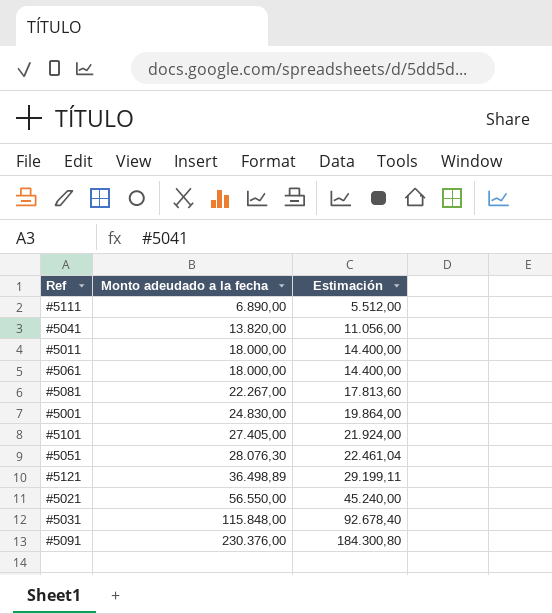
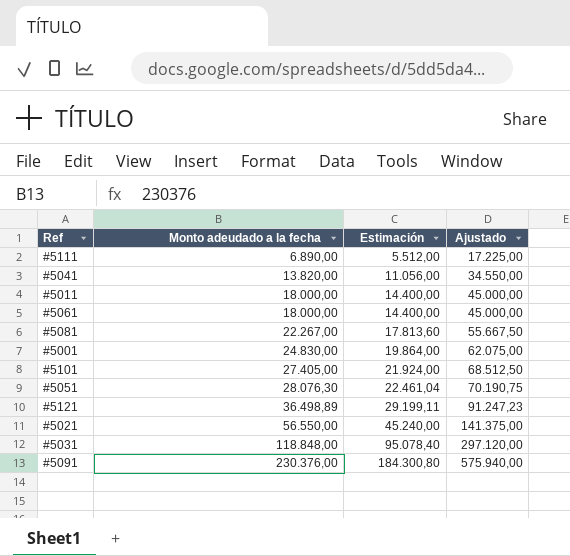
column Ajustado | formula: none -> [Monto adeudado a la fecha] * 2,5
#5031 | Monto adeudado a la fecha: 115.848,00 -> 118.848,00
#5031 | Estimación: 92.678,40 -> 95.078,40

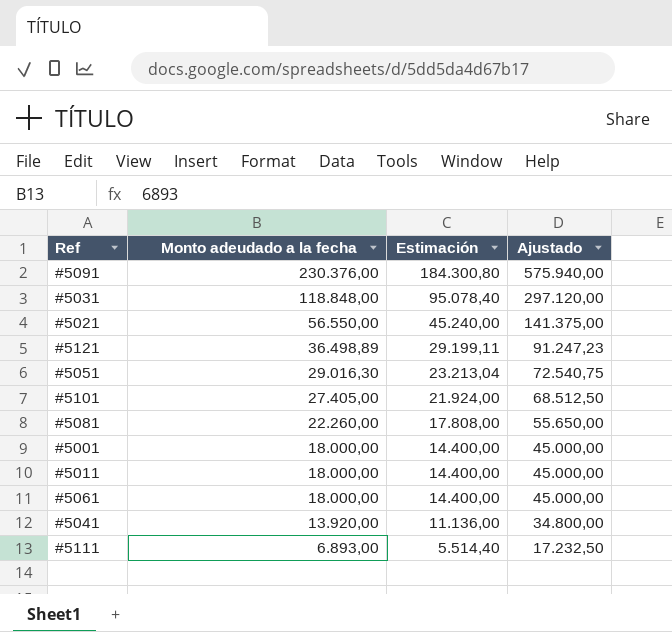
row order: Monto adeudado a la fecha ascending -> Monto adeudado a la fecha descending
#5051 | Monto adeudado a la fecha: 28.076,30 -> 29.016,30
#5051 | Estimación: 22.461,04 -> 23.213,04
#5051 | Ajustado: 70.190,75 -> 72.540,75
#5081 | Monto adeudado a la fecha: 22.267,00 -> 22.260,00
#5081 | Estimación: 17.813,60 -> 17.808,00
#5081 | Ajustado: 55.667,50 -> 55.650,00
#5001 | Monto adeudado a la fecha: 24.830,00 -> 18.000,00
#5001 | Estimación: 19.864,00 -> 14.400,00
#5001 | Ajustado: 62.075,00 -> 45.000,00
#5041 | Monto adeudado a la fecha: 13.820,00 -> 13.920,00
#5041 | Estimación: 11.056,00 -> 11.136,00
#5041 | Ajustado: 34.550,00 -> 34.800,00
#5111 | Monto adeudado a la fecha: 6.890,00 -> 6.893,00
#5111 | Estimación: 5.512,00 -> 5.514,40
#5111 | Ajustado: 17.225,00 -> 17.232,50

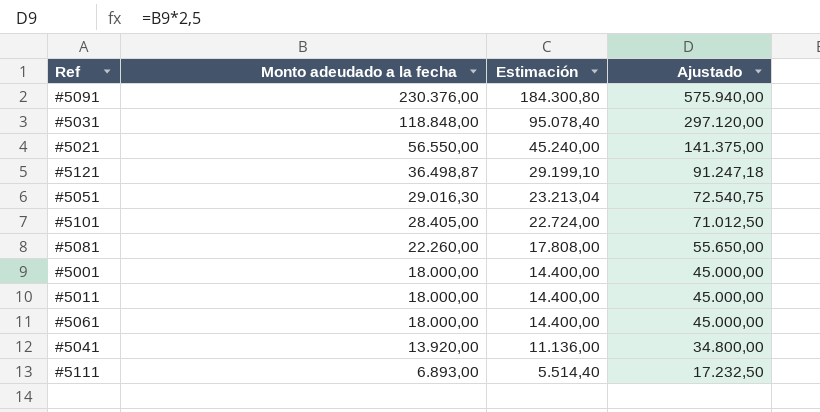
#5121 | Monto adeudado a la fecha: 36.498,89 -> 36.498,87
#5121 | Estimación: 29.199,11 -> 29.199,10
#5121 | Ajustado: 91.247,23 -> 91.247,18
#5101 | Monto adeudado a la fecha: 27.405,00 -> 28.405,00
#5101 | Estimación: 21.924,00 -> 22.724,00
#5101 | Ajustado: 68.512,50 -> 71.012,50

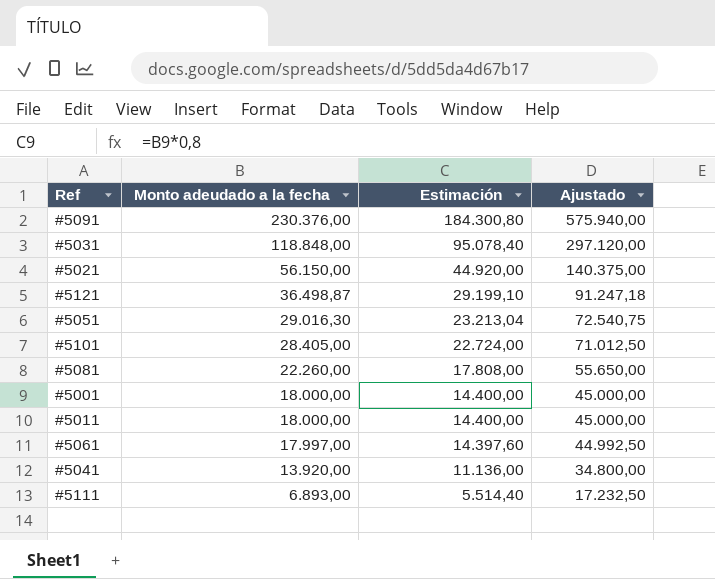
#5021 | Monto adeudado a la fecha: 56.550,00 -> 56.150,00
#5021 | Estimación: 45.240,00 -> 44.920,00
#5021 | Ajustado: 141.375,00 -> 140.375,00
#5061 | Monto adeudado a la fecha: 18.000,00 -> 17.997,00
#5061 | Estimación: 14.400,00 -> 14.397,60
#5061 | Ajustado: 45.000,00 -> 44.992,50

